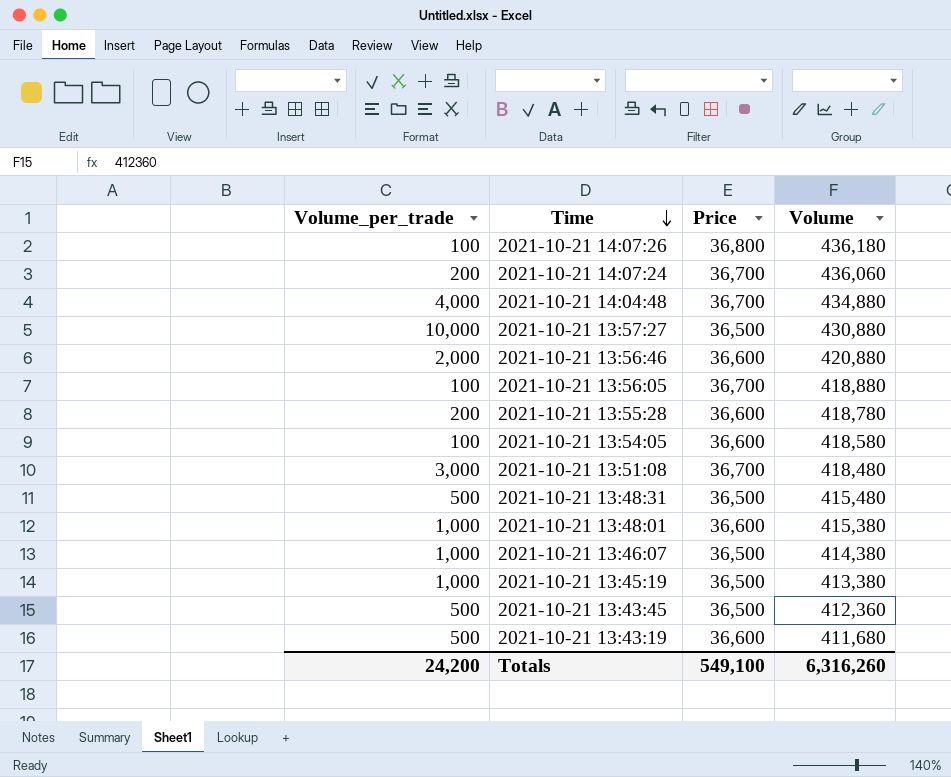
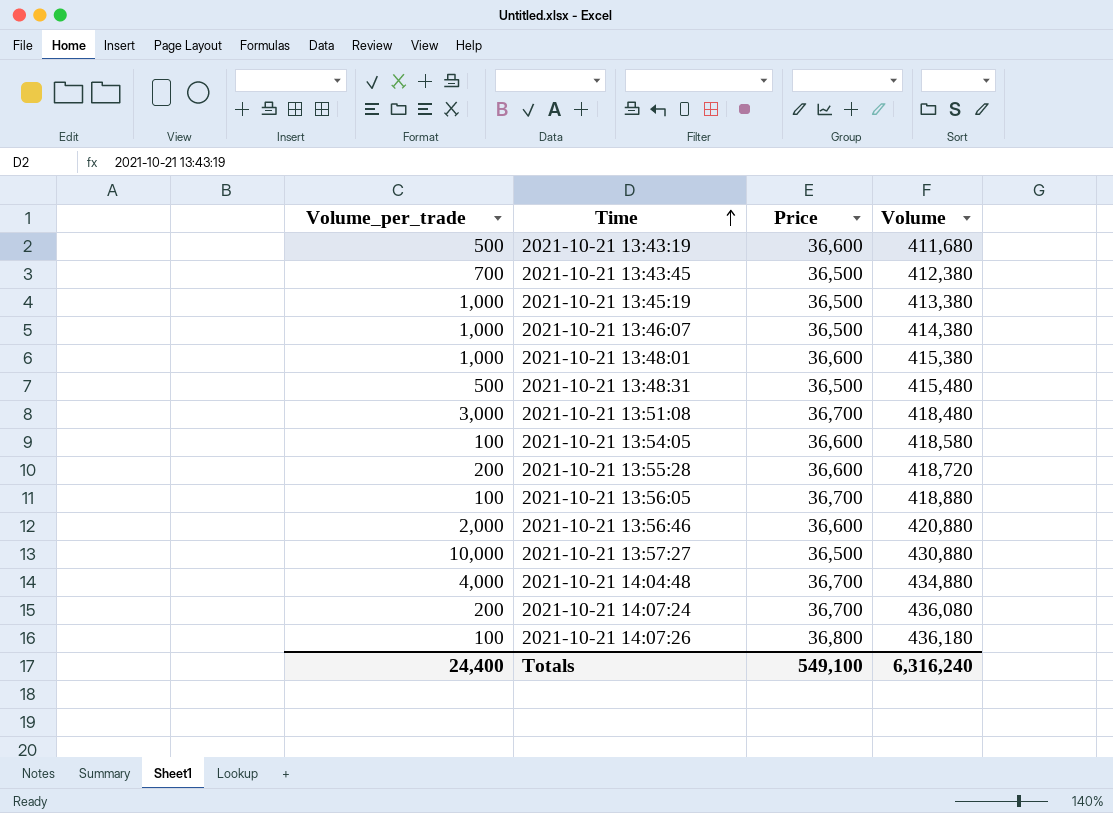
row order: Time descending -> Time ascending
2021-10-21 13:43:45 | Volume_per_trade: 500 -> 700
2021-10-21 13:43:45 | Volume: 412,360 -> 412,380
2021-10-21 13:55:28 | Volume: 418,780 -> 418,720
2021-10-21 14:07:24 | Volume: 436,060 -> 436,080
Totals | Volume_per_trade: 24,200 -> 24,400
Totals | Volume: 6,316,260 -> 6,316,240

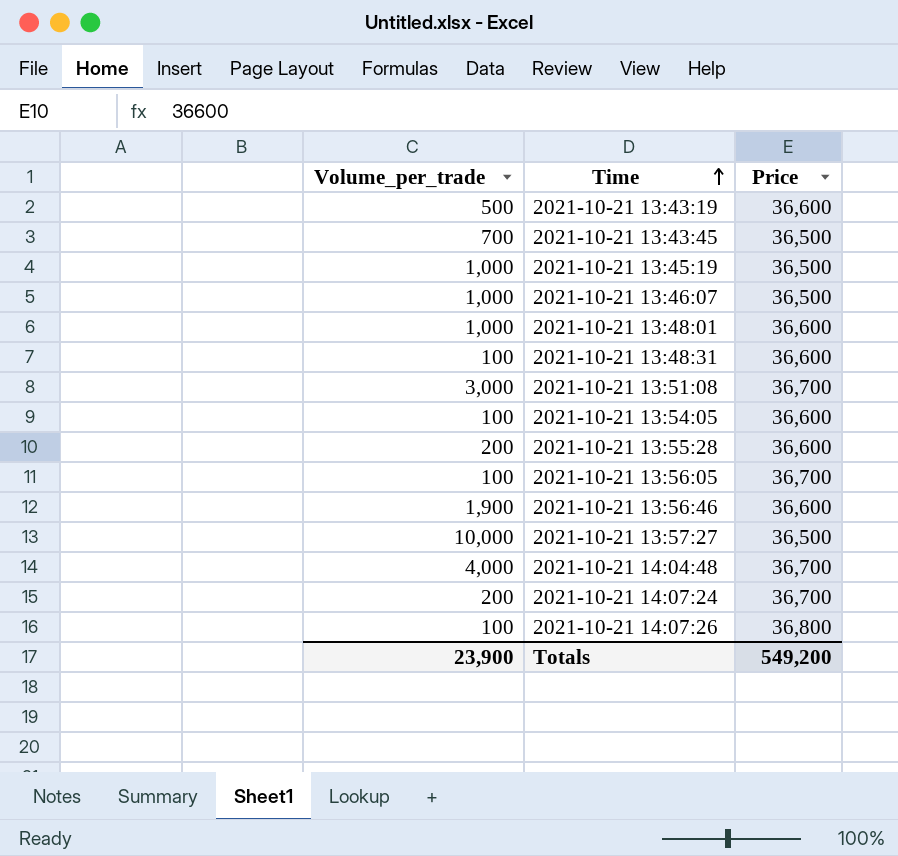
column Volume | position: 4 -> none
2021-10-21 13:48:31 | Volume_per_trade: 500 -> 100
2021-10-21 13:48:31 | Price: 36,500 -> 36,600
2021-10-21 13:56:46 | Volume_per_trade: 2,000 -> 1,900
Totals | Volume_per_trade: 24,400 -> 23,900
Totals | Price: 549,100 -> 549,200

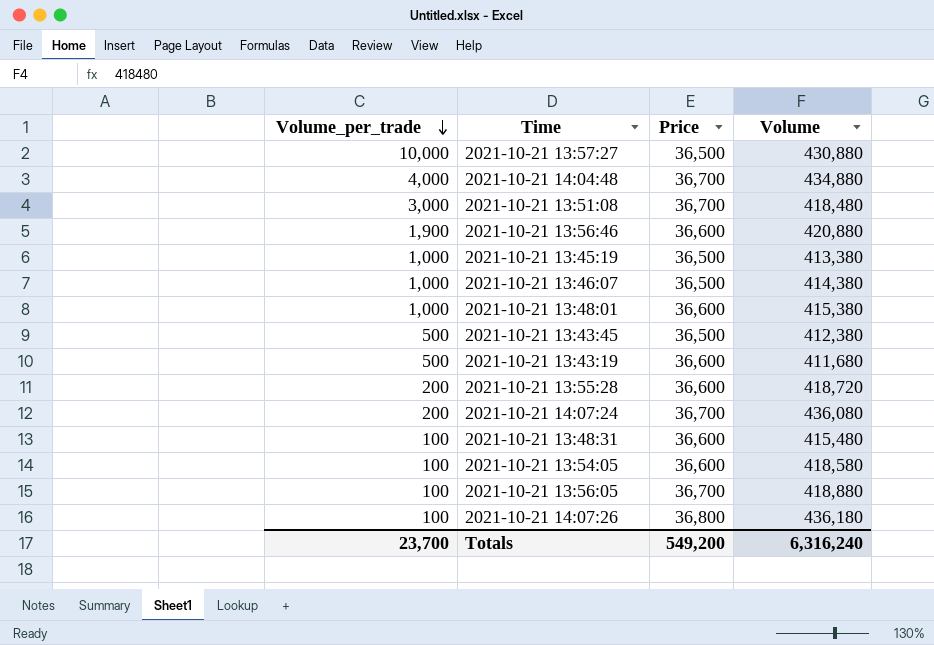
row order: Time ascending -> Volume_per_trade descending
column Volume | position: none -> 4
2021-10-21 13:43:45 | Volume_per_trade: 700 -> 500
Totals | Volume_per_trade: 23,900 -> 23,700

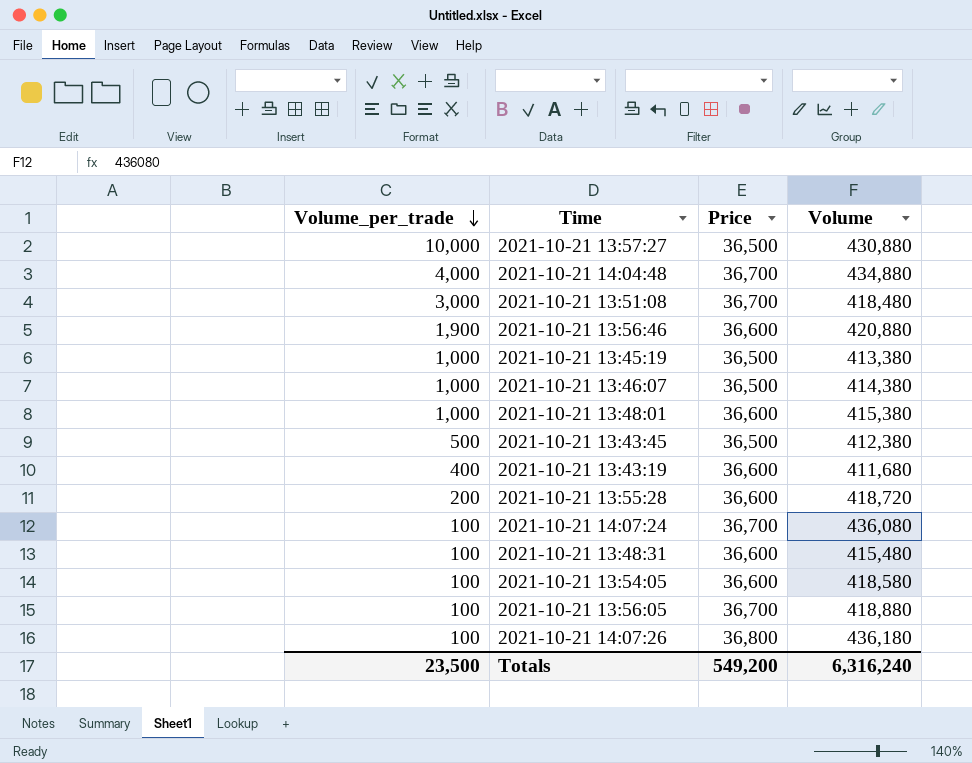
2021-10-21 13:43:19 | Volume_per_trade: 500 -> 400
2021-10-21 14:07:24 | Volume_per_trade: 200 -> 100
Totals | Volume_per_trade: 23,700 -> 23,500

